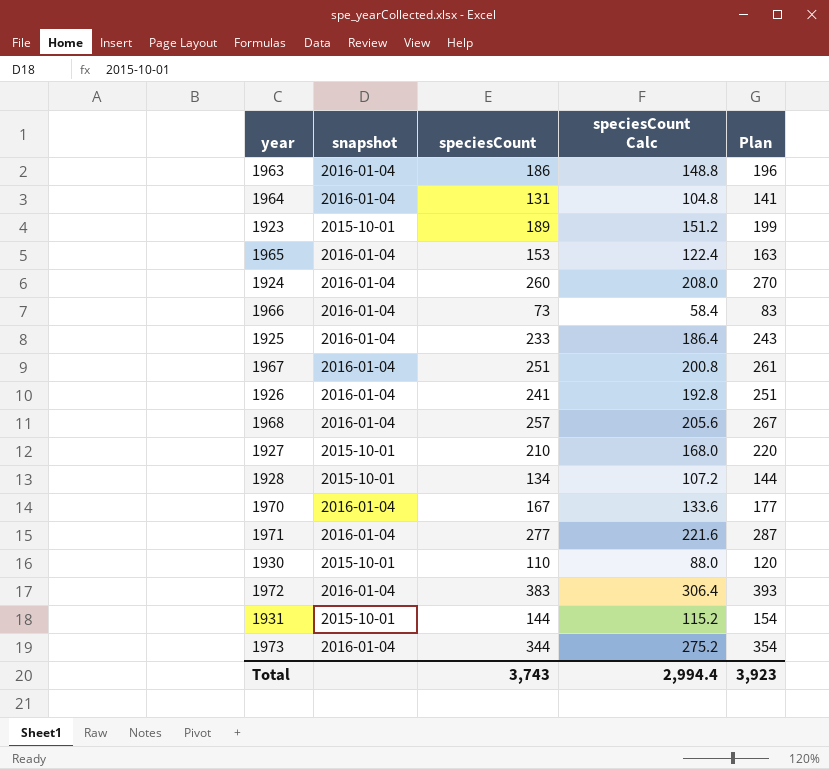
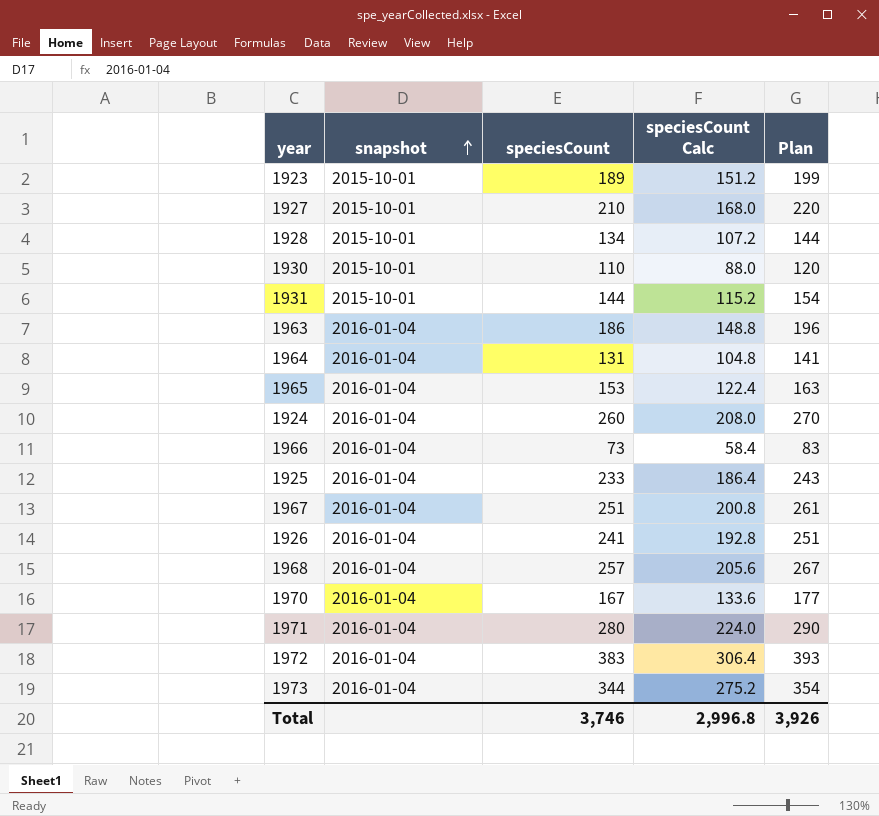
row order: none -> snapshot ascending
1971 | speciesCount: 277 -> 280
1971 | speciesCount Calc: 221.6 -> 224.0
1971 | Plan: 287 -> 290
Total | speciesCount: 3,743 -> 3,746
Total | speciesCount Calc: 2,994.4 -> 2,996.8
Total | Plan: 3,923 -> 3,926

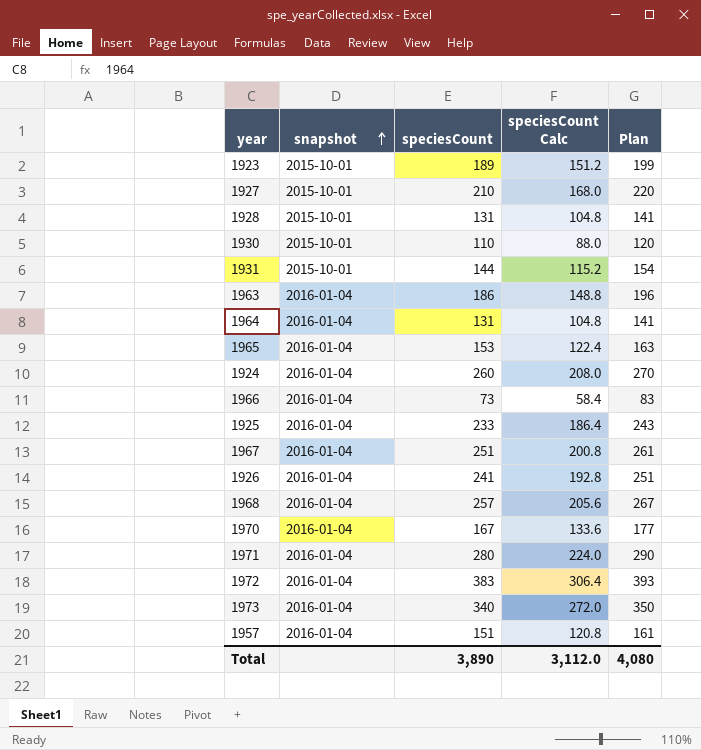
1928 | speciesCount: 134 -> 131
1928 | speciesCount Calc: 107.2 -> 104.8
1928 | Plan: 144 -> 141
1973 | speciesCount: 344 -> 340
1973 | speciesCount Calc: 275.2 -> 272.0
1973 | Plan: 354 -> 350
row 1957: none -> 2016-01-04 | 151 | 120.8 | 161
Total | speciesCount: 3,746 -> 3,890
Total | speciesCount Calc: 2,996.8 -> 3,112.0
Total | Plan: 3,926 -> 4,080

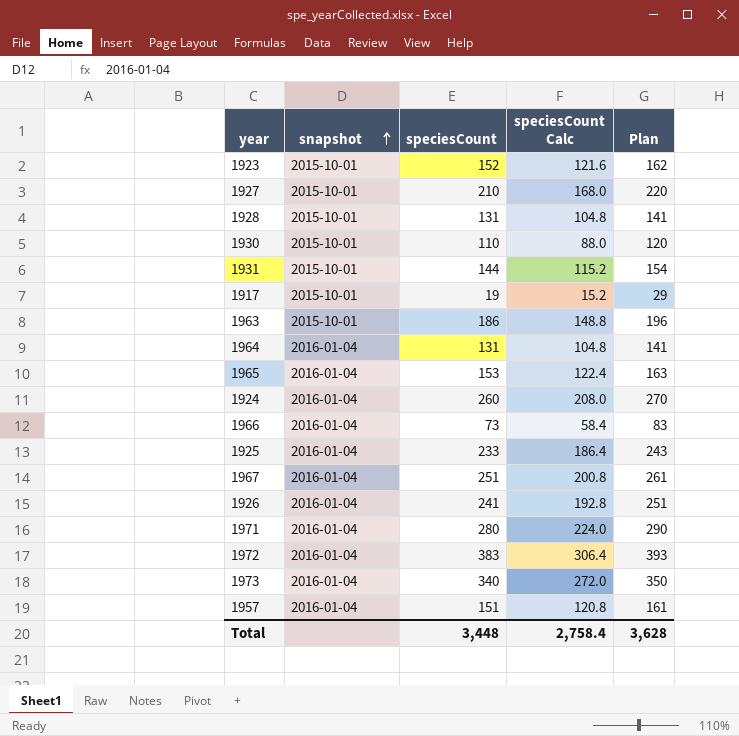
row 1968: 2016-01-04 | 257 | 205.6 | 267 -> none
row 1970: 2016-01-04 | 167 | 133.6 | 177 -> none
1923 | speciesCount: 189 -> 152
1923 | speciesCount Calc: 151.2 -> 121.6
1923 | Plan: 199 -> 162
row 1917: none -> 2015-10-01 | 19 | 15.2 | 29
1963 | snapshot: 2016-01-04 -> 2015-10-01
Total | speciesCount: 3,890 -> 3,448
Total | speciesCount Calc: 3,112.0 -> 2,758.4
Total | Plan: 4,080 -> 3,628

